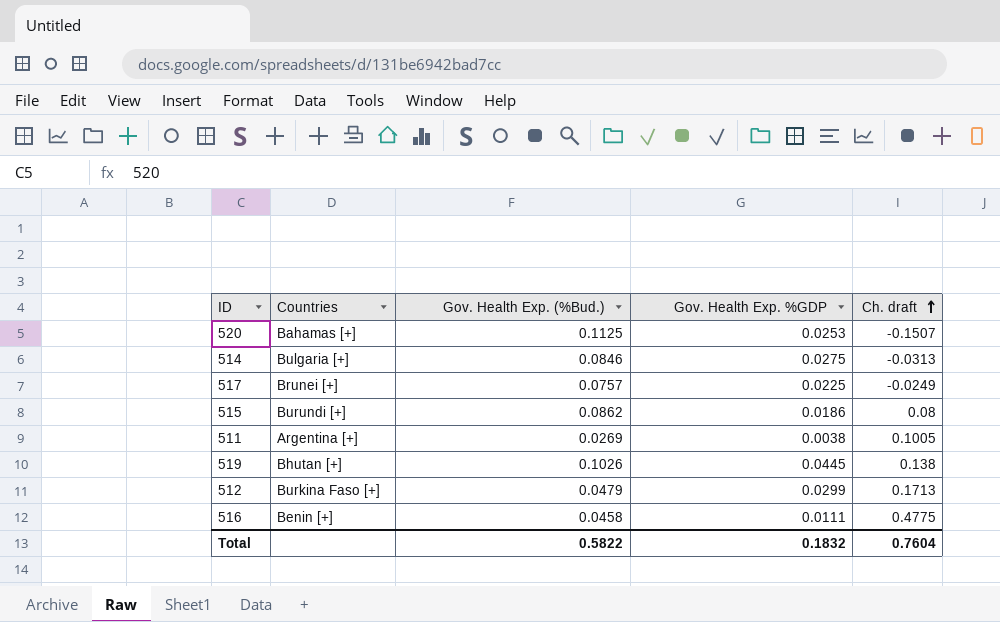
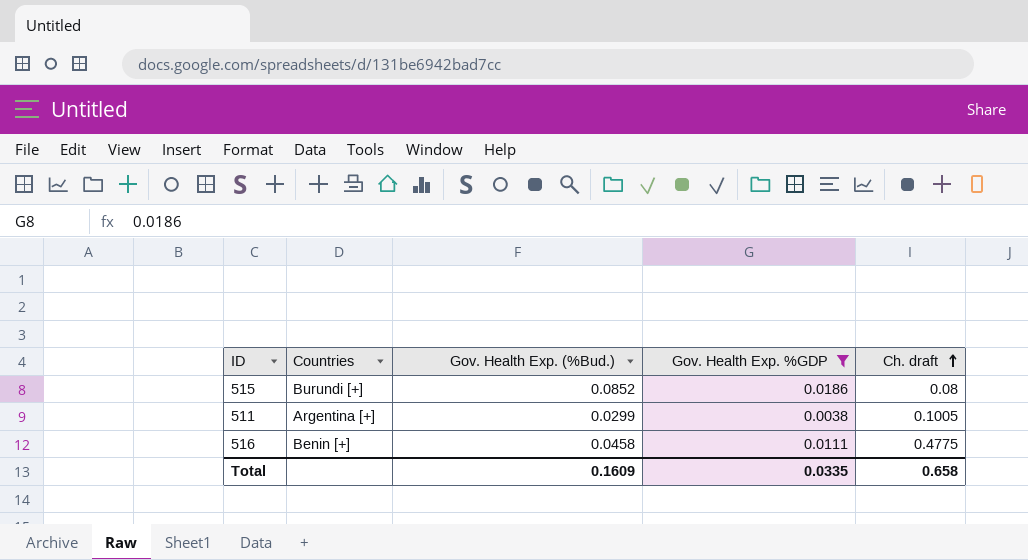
filter: none -> Gov. Health Exp. %GDP <= 0.0186
515 | Gov. Health Exp. (%Bud.): 0.0862 -> 0.0852
511 | Gov. Health Exp. (%Bud.): 0.0269 -> 0.0299
Total | Gov. Health Exp. (%Bud.): 0.5822 -> 0.1609
Total | Gov. Health Exp. %GDP: 0.1832 -> 0.0335
Total | Ch. draft: 0.7604 -> 0.658

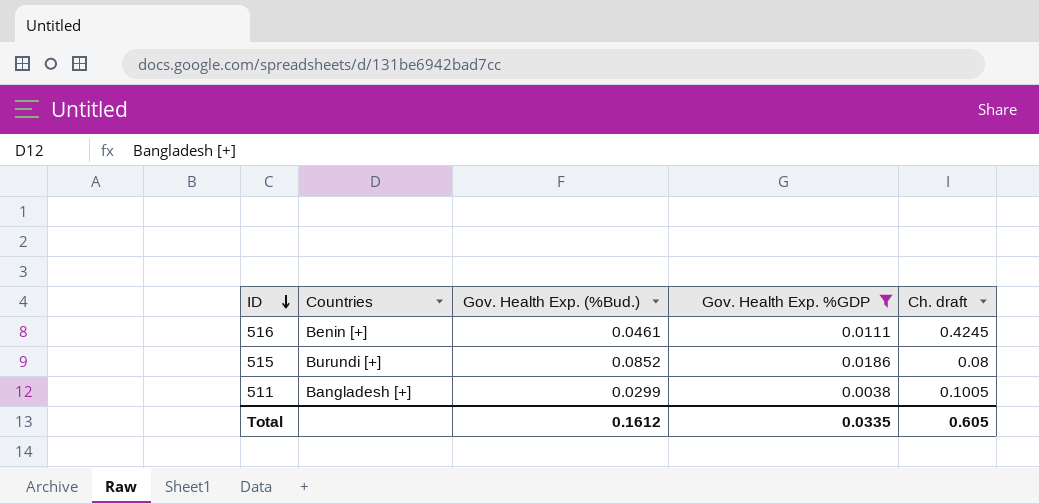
row order: Ch. draft ascending -> ID descending
516 | Gov. Health Exp. (%Bud.): 0.0458 -> 0.0461
516 | Ch. draft: 0.4775 -> 0.4245
511 | Countries: Argentina [+] -> Bangladesh [+]
Total | Gov. Health Exp. (%Bud.): 0.1609 -> 0.1612
Total | Ch. draft: 0.658 -> 0.605

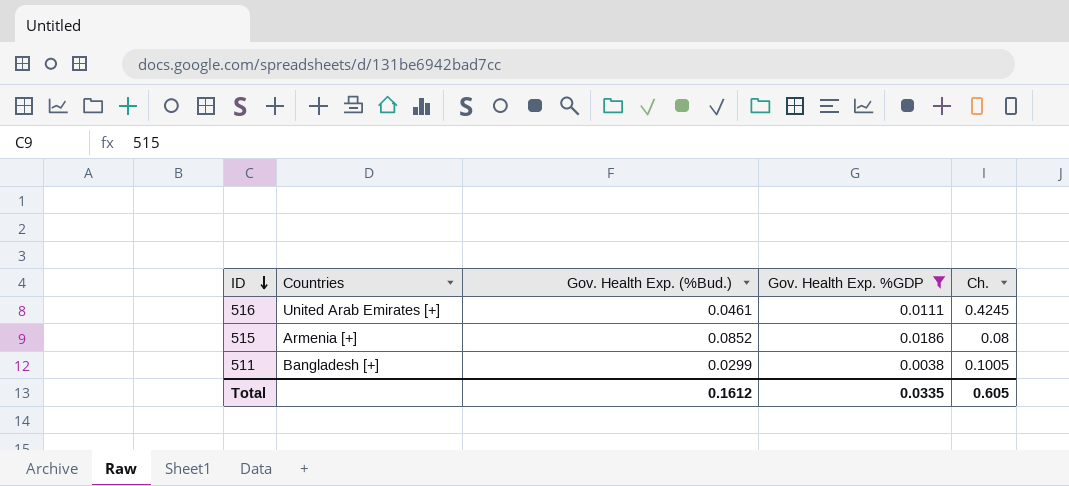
column name: Ch. draft -> Ch.
516 | Countries: Benin [+] -> United Arab Emirates [+]
515 | Countries: Burundi [+] -> Armenia [+]

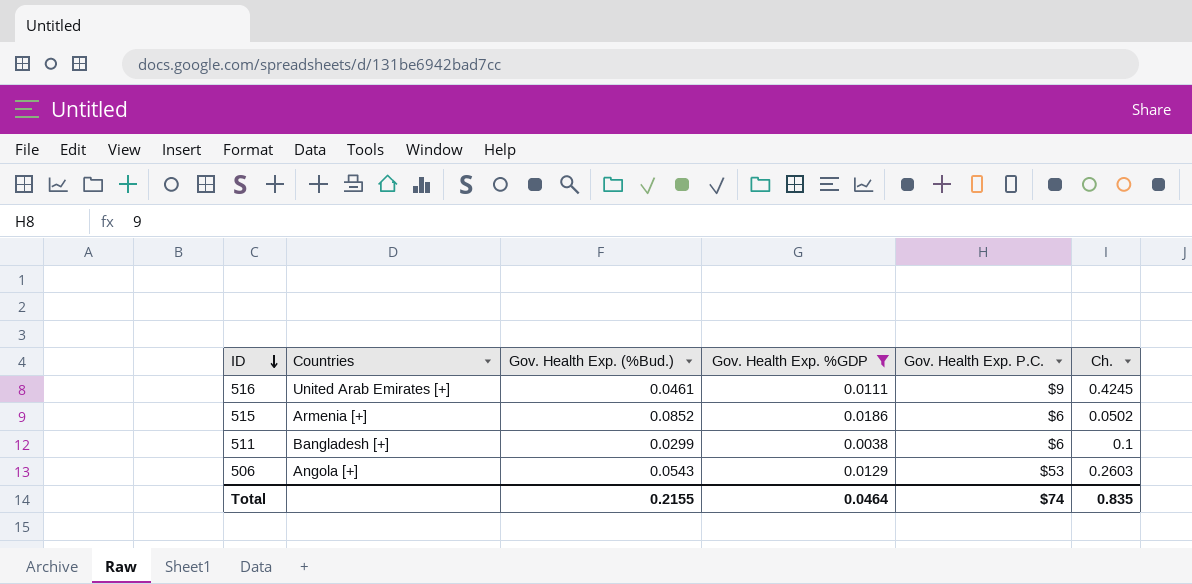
column Gov. Health Exp. P.C. | position: none -> 5
515 | Ch.: 0.08 -> 0.0502
511 | Ch.: 0.1005 -> 0.1
row 506: none -> Angola [+] | 0.0543 | 0.0129 | $53 | 0.2603
Total | Gov. Health Exp. (%Bud.): 0.1612 -> 0.2155
Total | Gov. Health Exp. %GDP: 0.0335 -> 0.0464
Total | Ch.: 0.605 -> 0.835

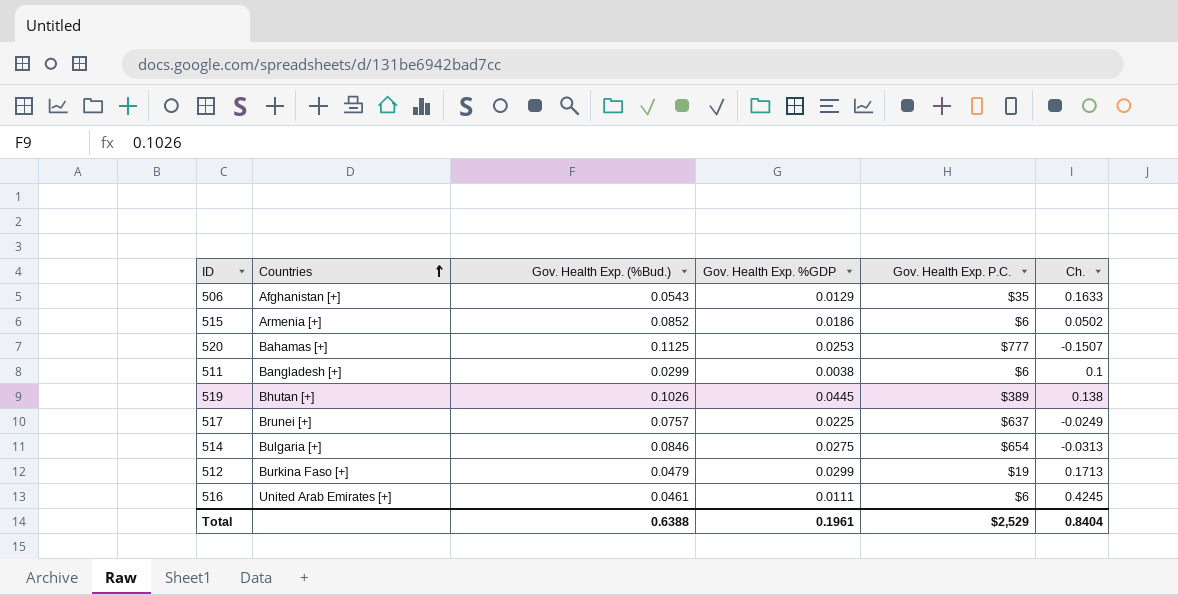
filter: Gov. Health Exp. %GDP <= 0.0186 -> none
row order: ID descending -> Countries ascending
506 | Countries: Angola [+] -> Afghanistan [+]
506 | Gov. Health Exp. P.C.: $53 -> $35
506 | Ch.: 0.2603 -> 0.1633
516 | Gov. Health Exp. P.C.: $9 -> $6
Total | Gov. Health Exp. (%Bud.): 0.2155 -> 0.6388
Total | Gov. Health Exp. %GDP: 0.0464 -> 0.1961
Total | Gov. Health Exp. P.C.: $74 -> $2,529
Total | Ch.: 0.835 -> 0.8404

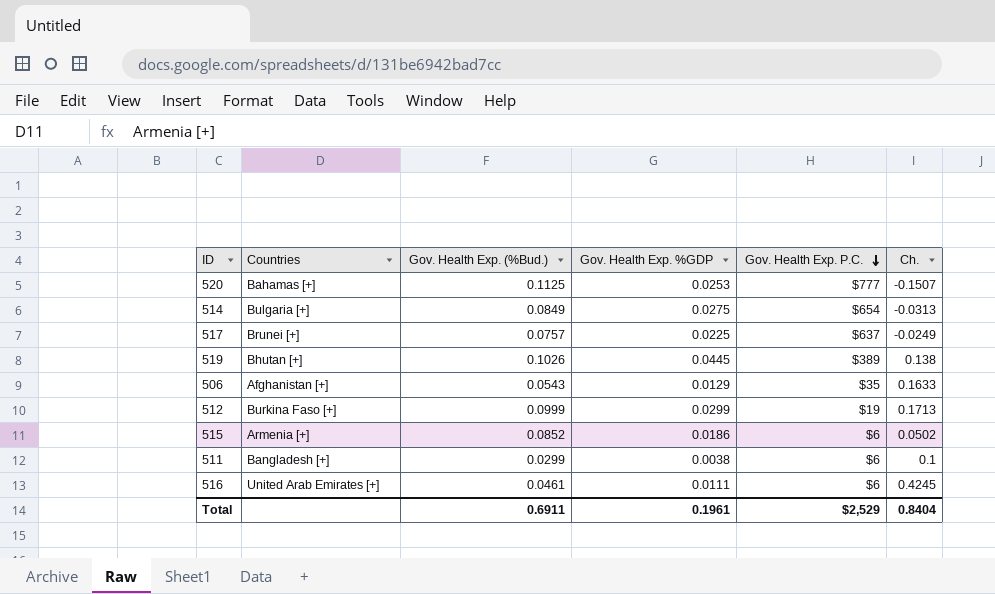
row order: Countries ascending -> Gov. Health Exp. P.C. descending
514 | Gov. Health Exp. (%Bud.): 0.0846 -> 0.0849
512 | Gov. Health Exp. (%Bud.): 0.0479 -> 0.0999
Total | Gov. Health Exp. (%Bud.): 0.6388 -> 0.6911

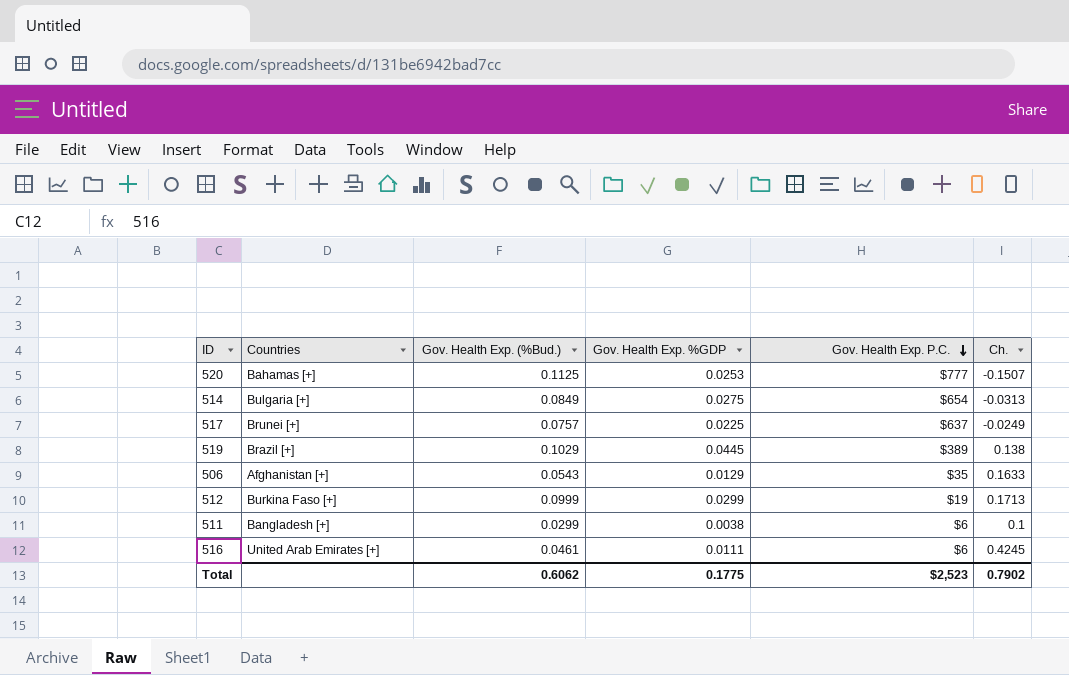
row 515: Armenia [+] | 0.0852 | 0.0186 | $6 | 0.0502 -> none
519 | Countries: Bhutan [+] -> Brazil [+]
519 | Gov. Health Exp. (%Bud.): 0.1026 -> 0.1029
Total | Gov. Health Exp. (%Bud.): 0.6911 -> 0.6062
Total | Gov. Health Exp. %GDP: 0.1961 -> 0.1775
Total | Gov. Health Exp. P.C.: $2,529 -> $2,523
Total | Ch.: 0.8404 -> 0.7902

